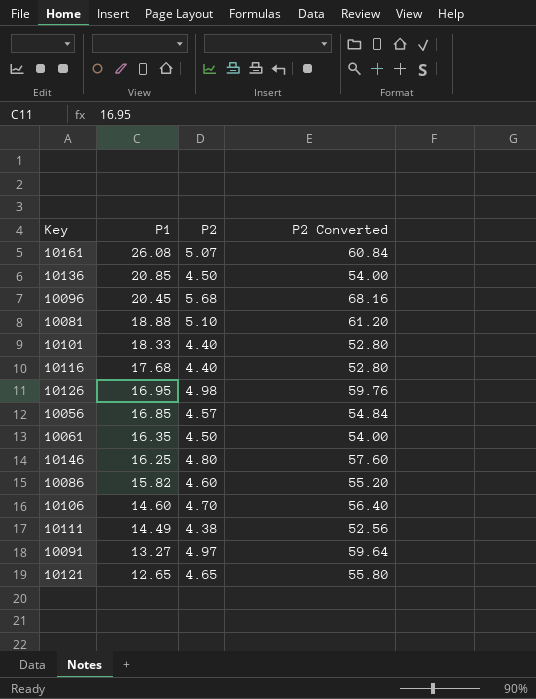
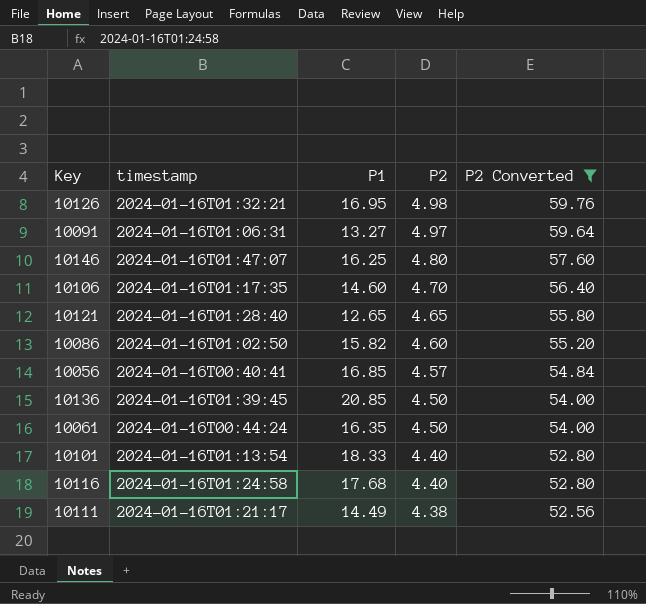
filter: none -> P2 Converted <= 59.76
row order: P1 descending -> P2 descending
column timestamp | position: none -> 2

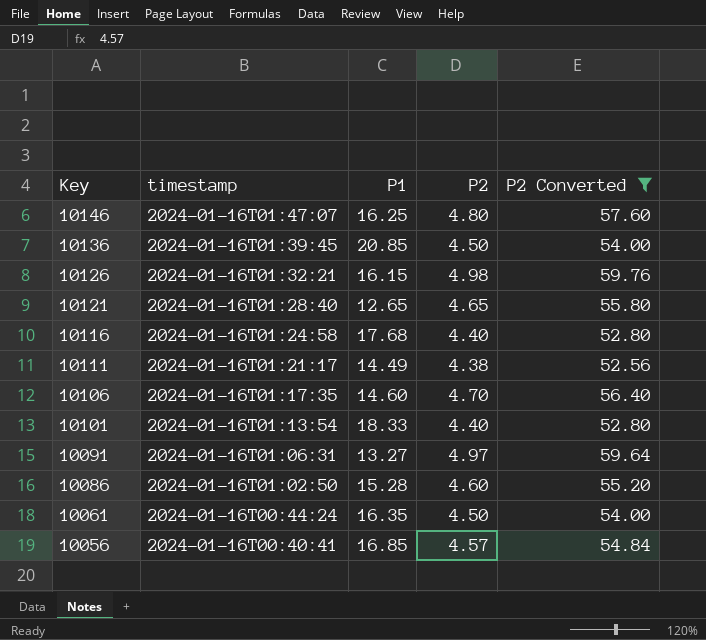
row order: P2 descending -> Key descending
10126 | P1: 16.95 -> 16.15
10086 | P1: 15.82 -> 15.28

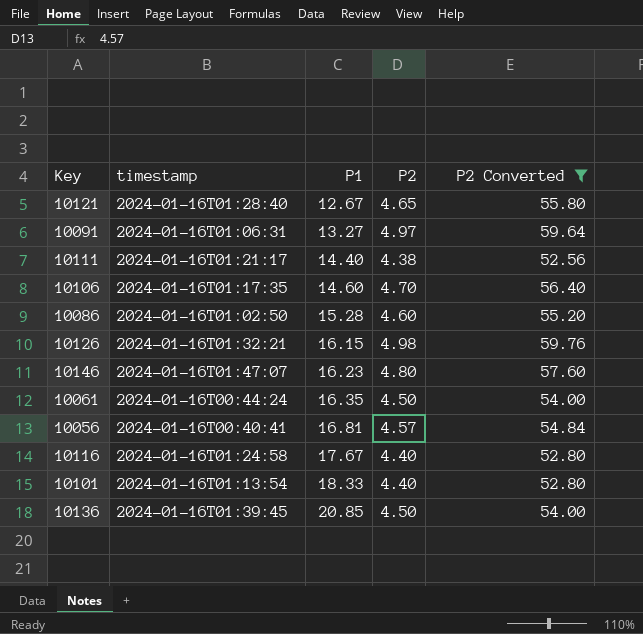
row order: Key descending -> P1 ascending
10121 | P1: 12.65 -> 12.67
10111 | P1: 14.49 -> 14.40
10146 | P1: 16.25 -> 16.23
10056 | P1: 16.85 -> 16.81
10116 | P1: 17.68 -> 17.67

